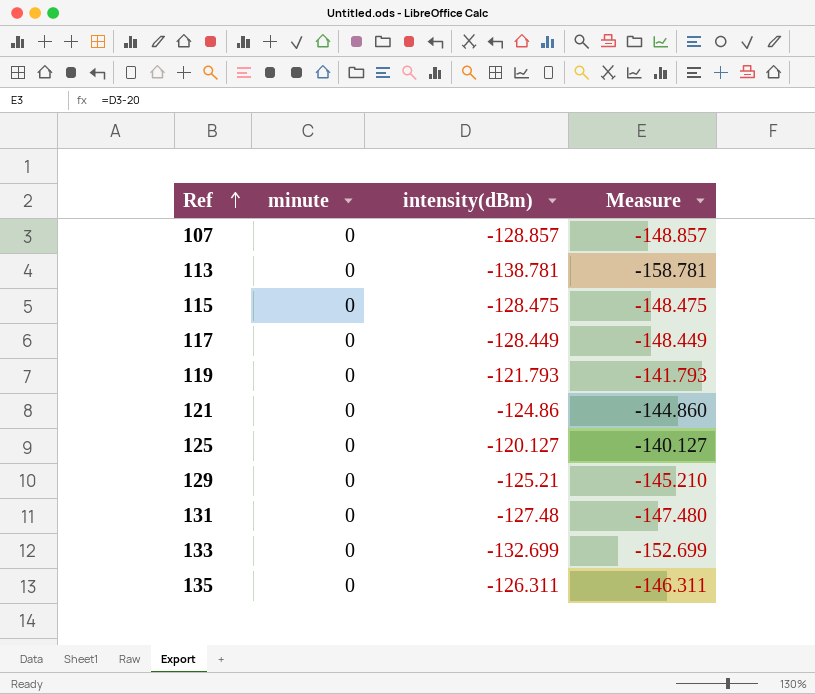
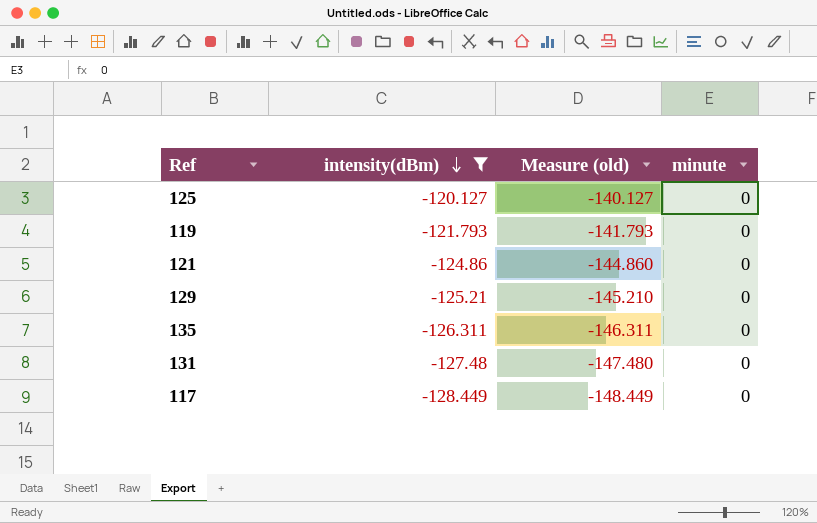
filter: none -> intensity(dBm) >= -128.449
row order: Ref ascending -> intensity(dBm) descending
column name: Measure -> Measure (old)
column minute | position: 2 -> 4

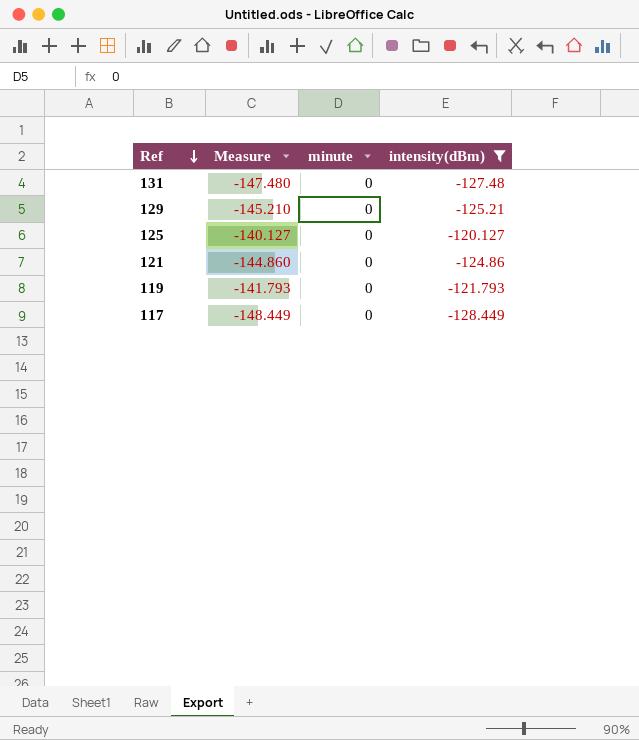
row order: intensity(dBm) descending -> Ref descending
column name: Measure (old) -> Measure
column intensity(dBm) | position: 2 -> 4
row 135: -126.311 | -146.311 | 0 -> none

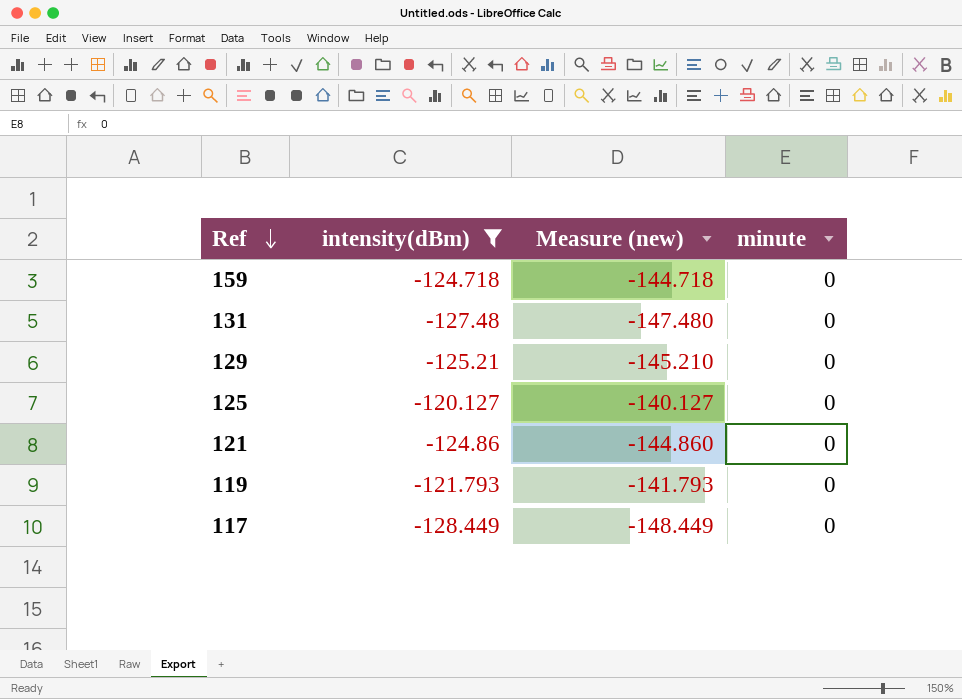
column intensity(dBm) | position: 4 -> 2
column name: Measure -> Measure (new)
row 159: none -> -124.718 | -144.718 | 0

